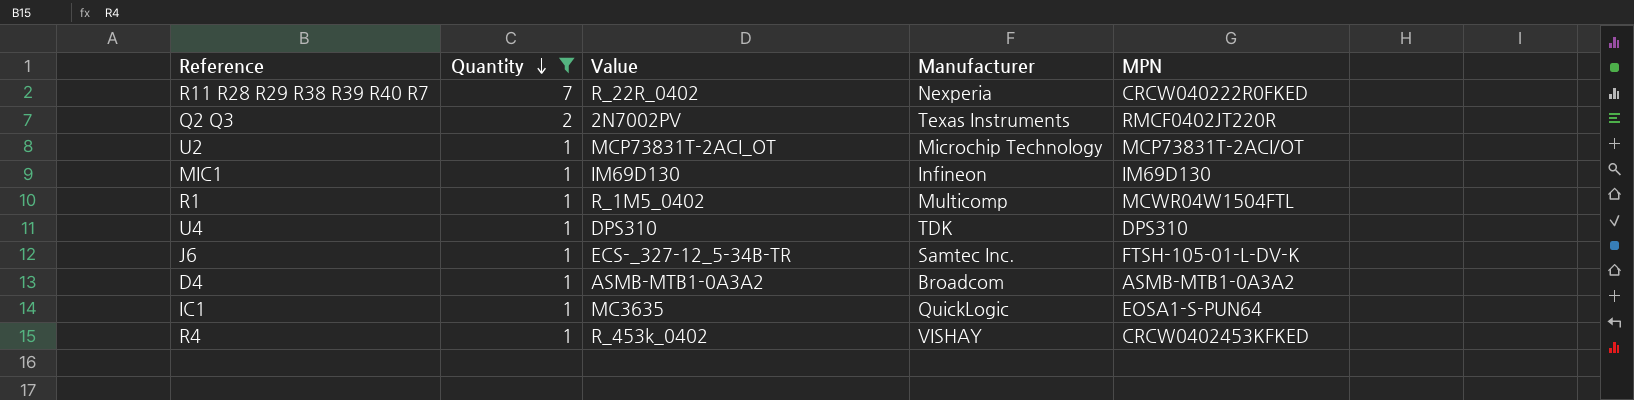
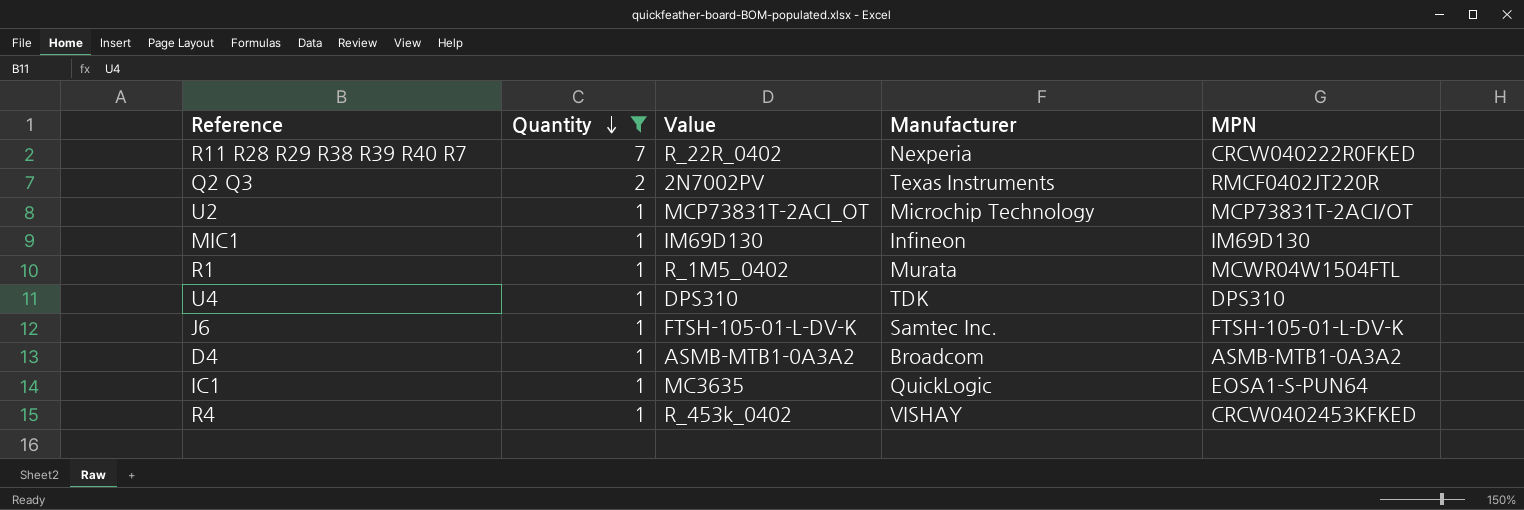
R1 | Manufacturer: Multicomp -> Murata
J6 | Value: ECS-_327-12_5-34B-TR -> FTSH-105-01-L-DV-K

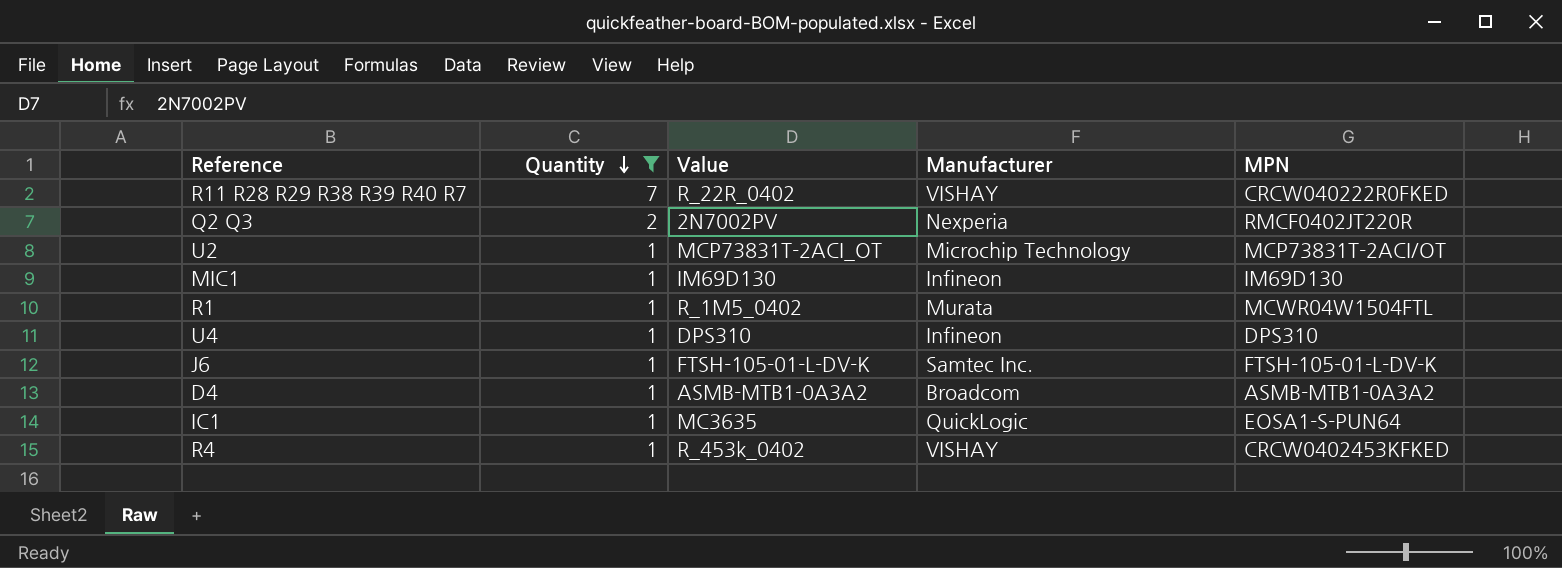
R11 R28 R29 R38 R39 R40 R7 | Manufacturer: Nexperia -> VISHAY
Q2 Q3 | Manufacturer: Texas Instruments -> Nexperia
U4 | Manufacturer: TDK -> Infineon

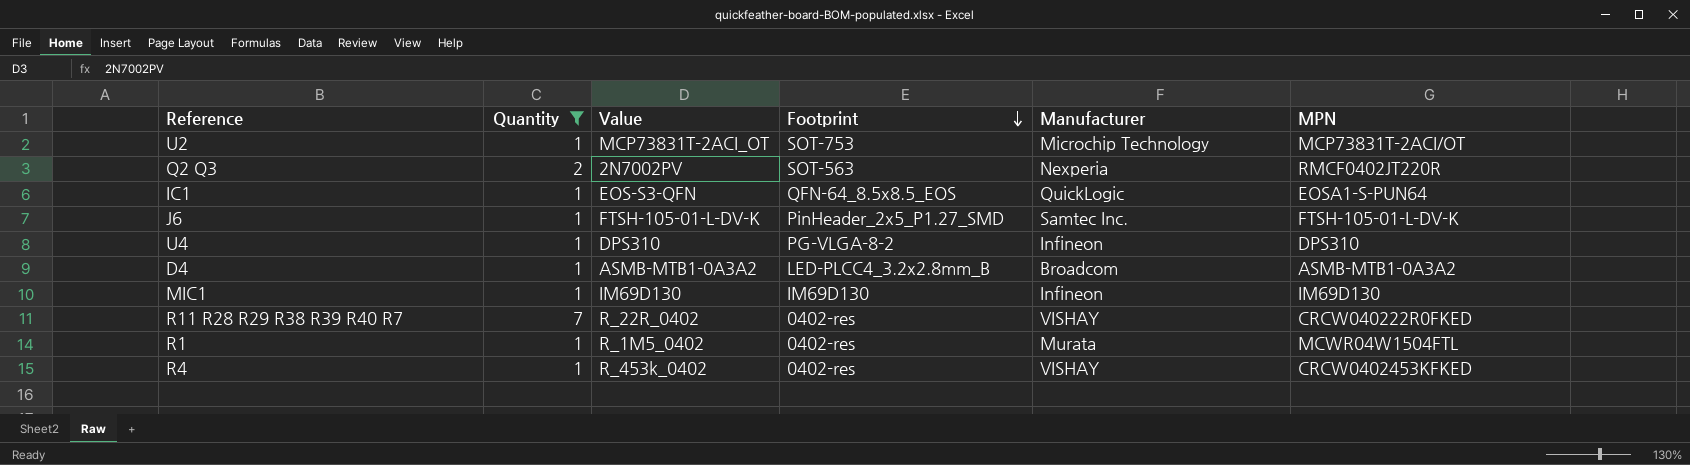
row order: Quantity descending -> Footprint descending
column Footprint | position: none -> 4
IC1 | Value: MC3635 -> EOS-S3-QFN

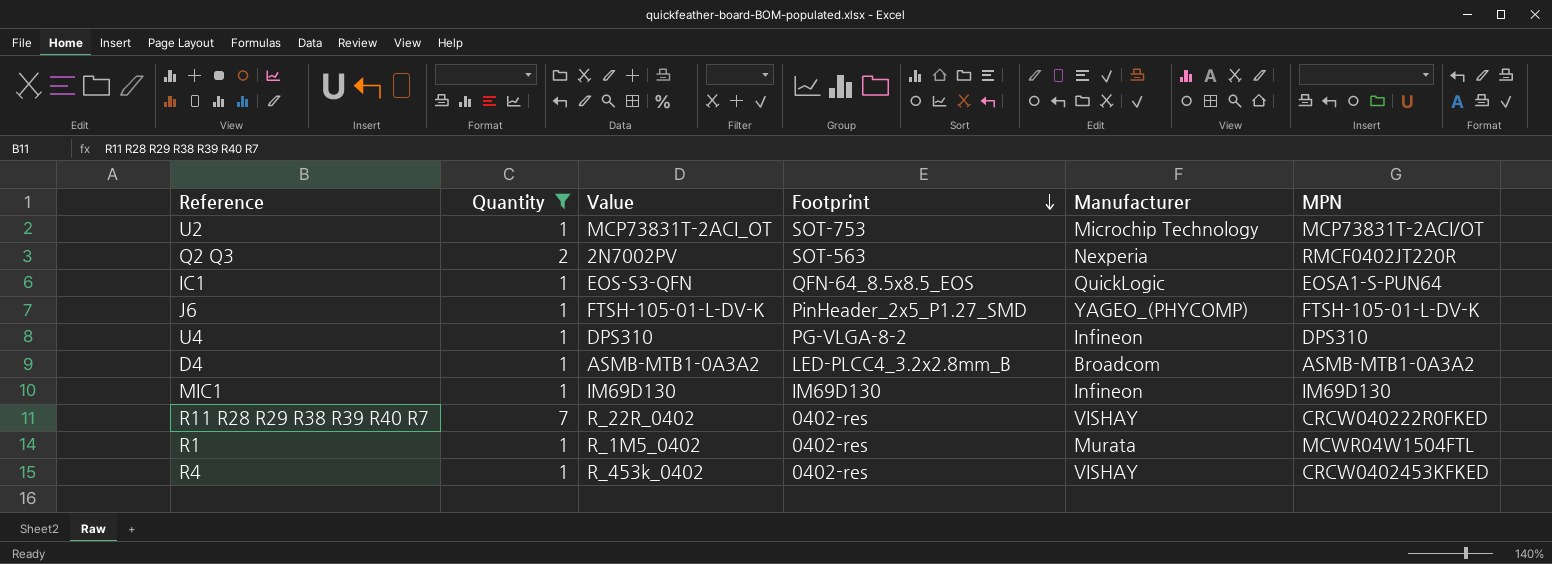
J6 | Manufacturer: Samtec Inc. -> YAGEO_(PHYCOMP)

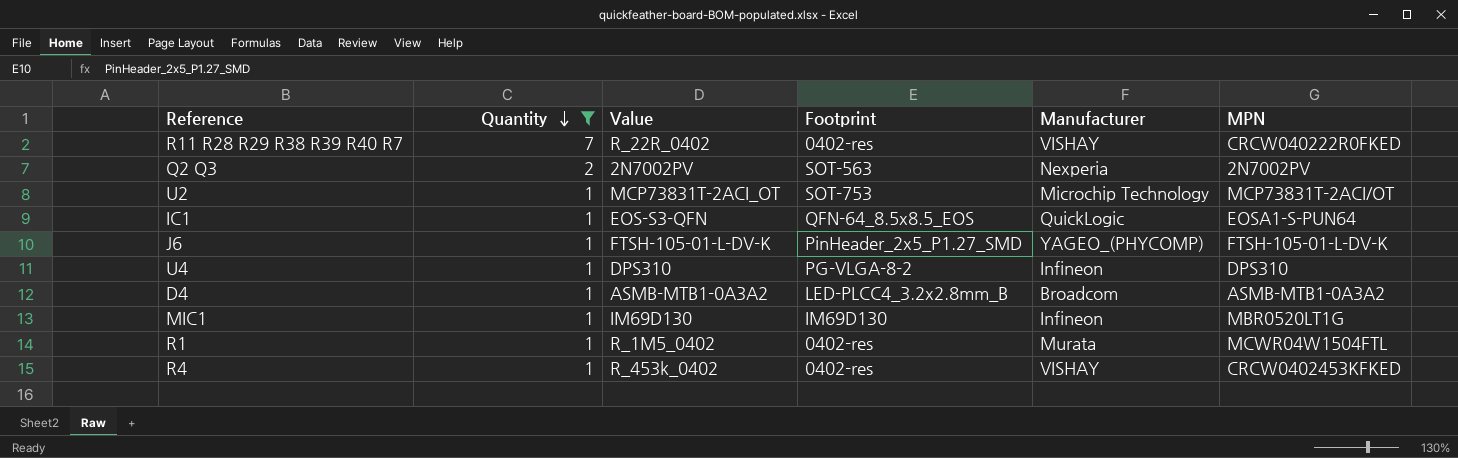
row order: Footprint descending -> Quantity descending
Q2 Q3 | MPN: RMCF0402JT220R -> 2N7002PV
MIC1 | MPN: IM69D130 -> MBR0520LT1G

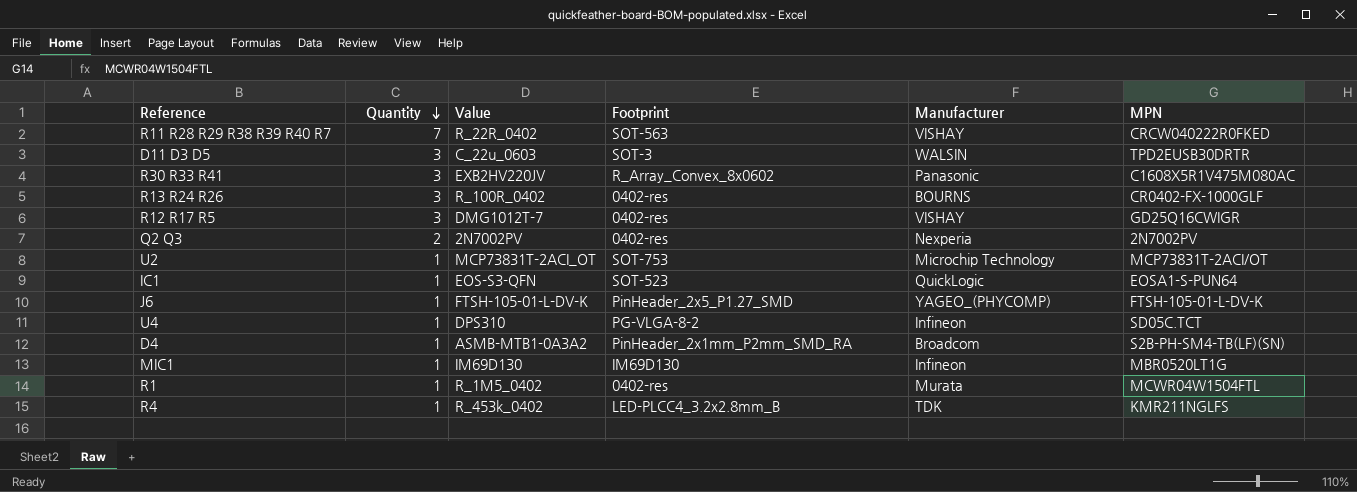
filter: Quantity != 3 -> none
R11 R28 R29 R38 R39 R40 R7 | Footprint: 0402-res -> SOT-563
Q2 Q3 | Footprint: SOT-563 -> 0402-res
IC1 | Footprint: QFN-64_8.5x8.5_EOS -> SOT-523
U4 | MPN: DPS310 -> SD05C.TCT
D4 | Footprint: LED-PLCC4_3.2x2.8mm_B -> PinHeader_2x1mm_P2mm_SMD_RA
D4 | MPN: ASMB-MTB1-0A3A2 -> S2B-PH-SM4-TB(LF)(SN)
R4 | Footprint: 0402-res -> LED-PLCC4_3.2x2.8mm_B
R4 | Manufacturer: VISHAY -> TDK
R4 | MPN: CRCW0402453KFKED -> KMR211NGLFS

